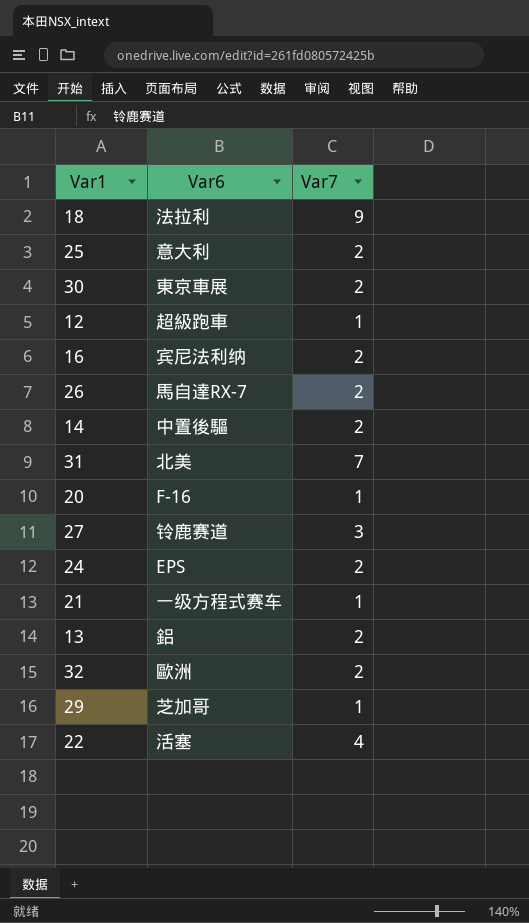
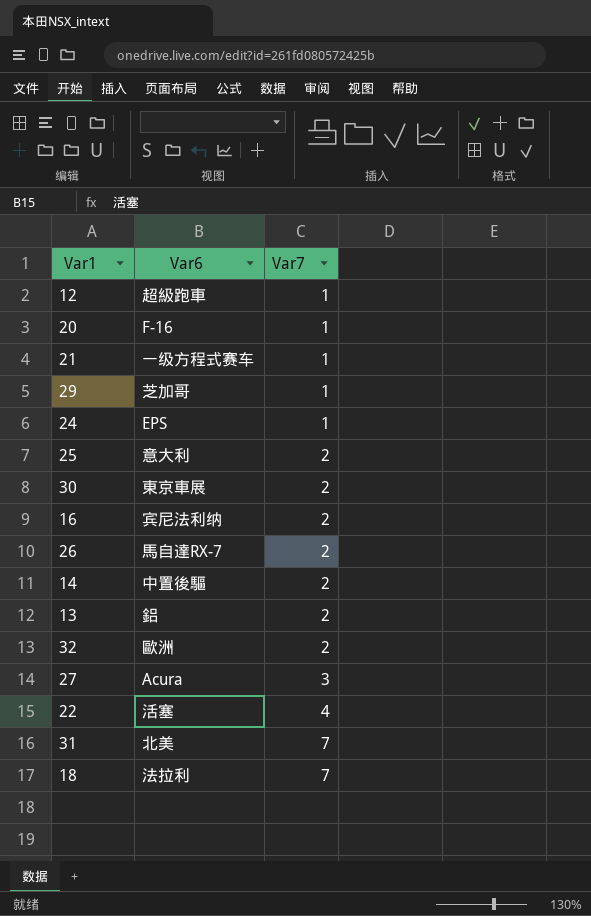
row order: none -> Var7 ascending
24 | Var7: 2 -> 1
27 | Var6: 铃鹿赛道 -> Acura
18 | Var7: 9 -> 7

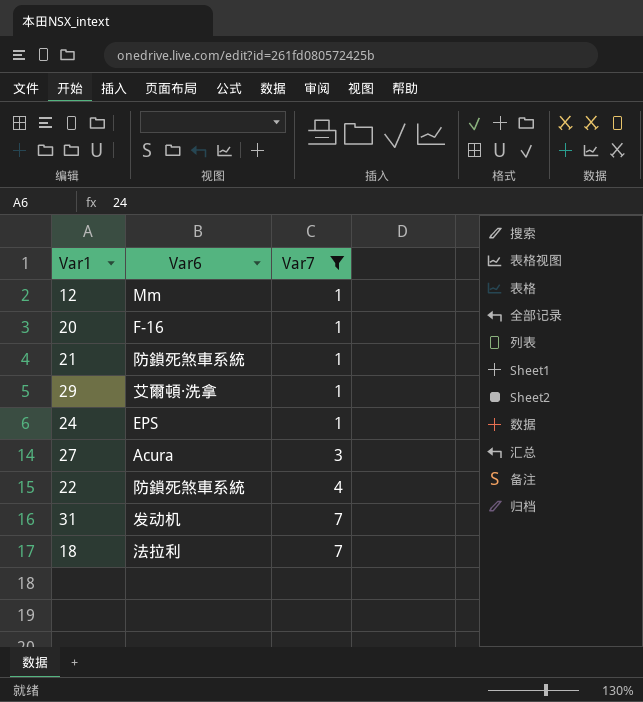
filter: none -> Var7 != 2
12 | Var6: 超級跑車 -> Mm
21 | Var6: 一级方程式赛车 -> 防鎖死煞車系統
29 | Var6: 芝加哥 -> 艾爾頓·洗拿
22 | Var6: 活塞 -> 防鎖死煞車系統
31 | Var6: 北美 -> 发动机

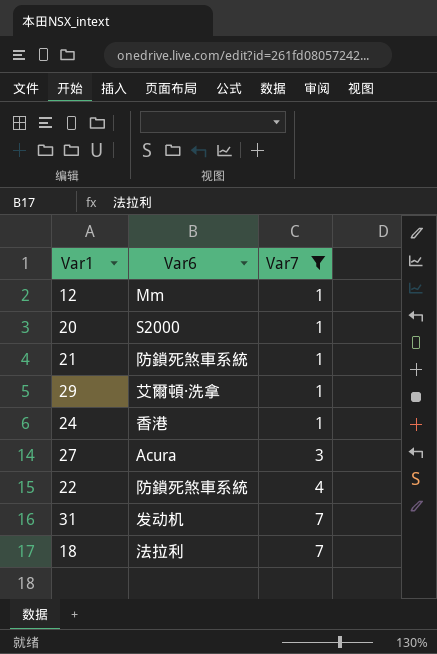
20 | Var6: F-16 -> S2000
24 | Var6: EPS -> 香港

